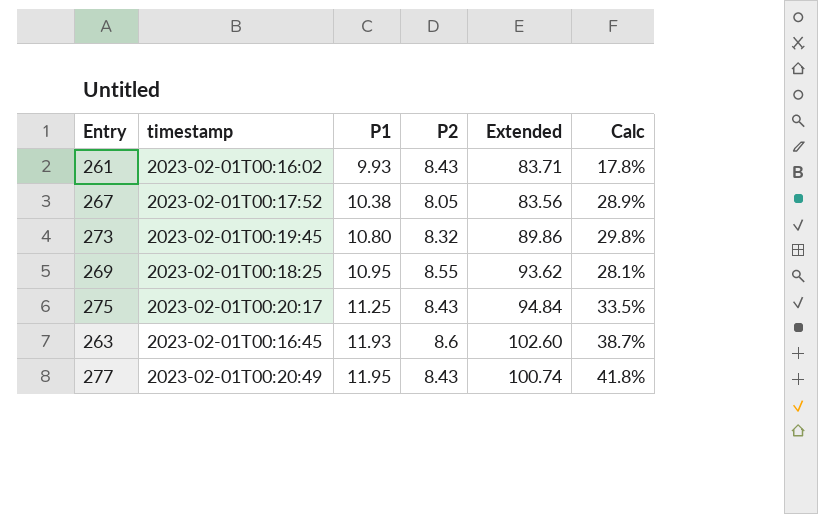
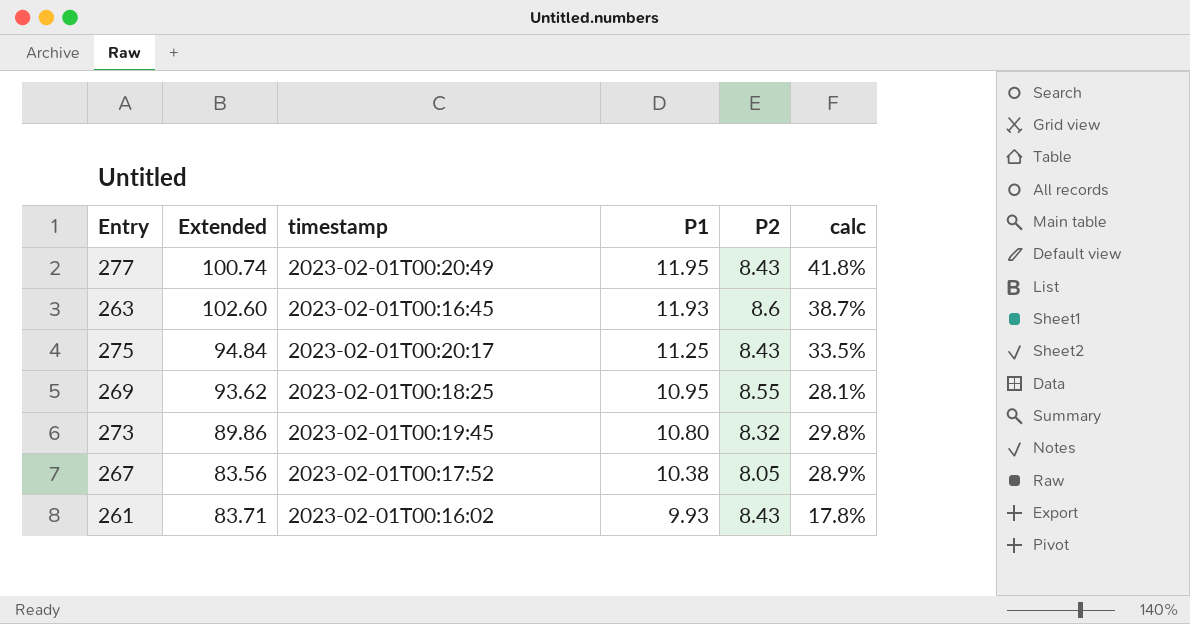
row order: P1 ascending -> P1 descending
column Extended | position: 5 -> 2
column name: Calc -> calc

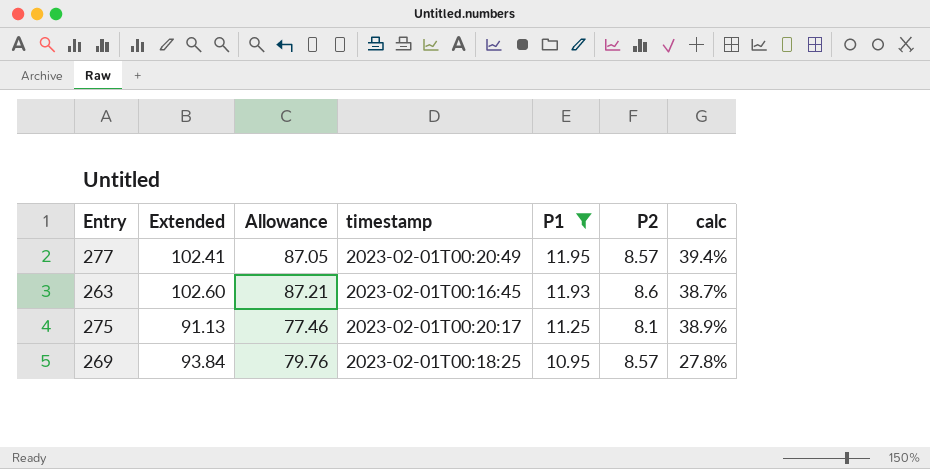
filter: none -> P1 >= 10.95
column Allowance | formula: none -> [Extended] * 0.85
277 | Extended: 100.74 -> 102.41
277 | P2: 8.43 -> 8.57
277 | calc: 41.8% -> 39.4%
275 | Extended: 94.84 -> 91.13
275 | P2: 8.43 -> 8.1
275 | calc: 33.5% -> 38.9%
269 | Extended: 93.62 -> 93.84
269 | P2: 8.55 -> 8.57
269 | calc: 28.1% -> 27.8%

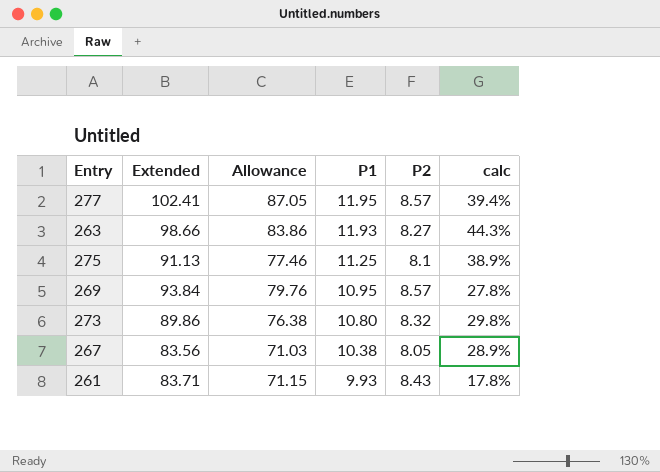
filter: P1 >= 10.95 -> none
column timestamp | position: 4 -> none
263 | Extended: 102.60 -> 98.66
263 | Allowance: 87.21 -> 83.86
263 | P2: 8.6 -> 8.27
263 | calc: 38.7% -> 44.3%

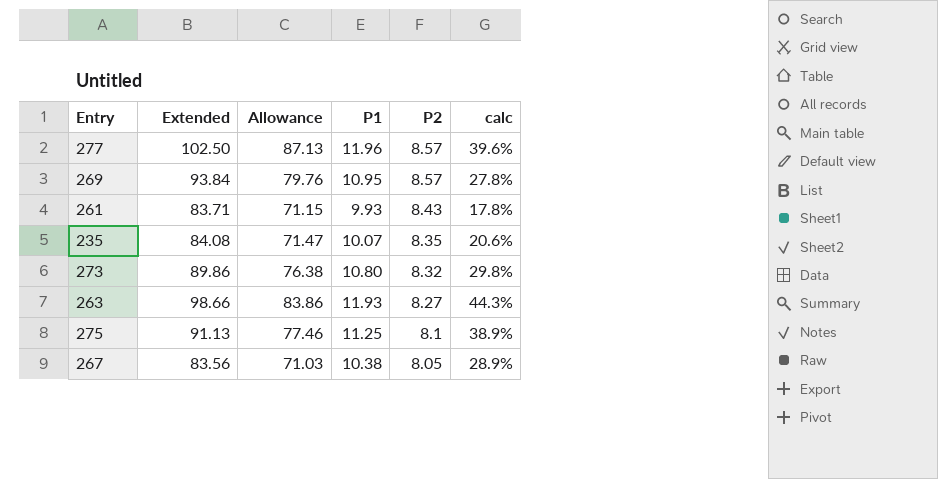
row order: P1 descending -> P2 descending
277 | Extended: 102.41 -> 102.50
277 | Allowance: 87.05 -> 87.13
277 | P1: 11.95 -> 11.96
277 | calc: 39.4% -> 39.6%
row 235: none -> 84.08 | 71.47 | 10.07 | 8.35 | 20.6%

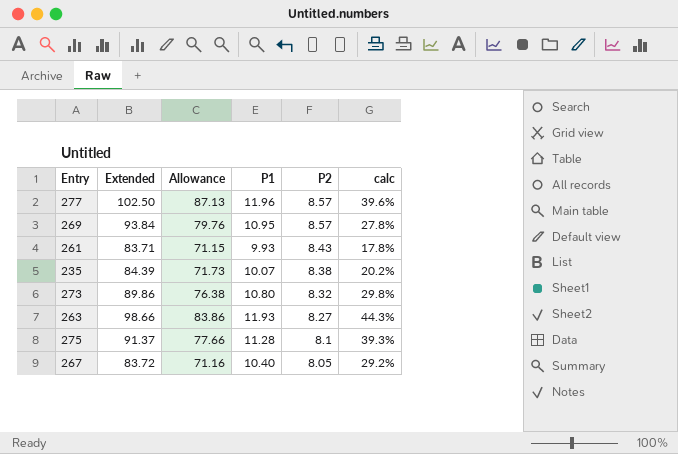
235 | Extended: 84.08 -> 84.39
235 | Allowance: 71.47 -> 71.73
235 | P2: 8.35 -> 8.38
235 | calc: 20.6% -> 20.2%
275 | Extended: 91.13 -> 91.37
275 | Allowance: 77.46 -> 77.66
275 | P1: 11.25 -> 11.28
275 | calc: 38.9% -> 39.3%
267 | Extended: 83.56 -> 83.72
267 | Allowance: 71.03 -> 71.16
267 | P1: 10.38 -> 10.40
267 | calc: 28.9% -> 29.2%

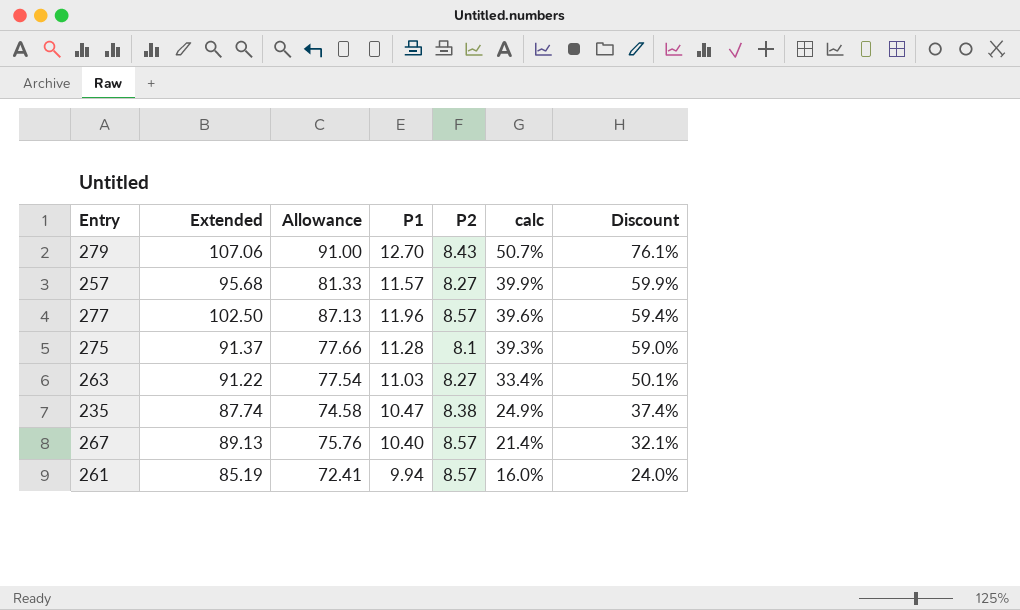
row order: P2 descending -> calc descending
column Discount | formula: none -> [calc] * 1.5
row 269: 93.84 | 79.76 | 10.95 | 8.57 | 27.8% -> none
row 273: 89.86 | 76.38 | 10.80 | 8.32 | 29.8% -> none
row 279: none -> 107.06 | 91.00 | 12.70 | 8.43 | 50.7% | 76.1%
row 257: none -> 95.68 | 81.33 | 11.57 | 8.27 | 39.9% | 59.9%
263 | Extended: 98.66 -> 91.22
263 | Allowance: 83.86 -> 77.54
263 | P1: 11.93 -> 11.03
263 | calc: 44.3% -> 33.4%
235 | Extended: 84.39 -> 87.74
235 | Allowance: 71.73 -> 74.58
235 | P1: 10.07 -> 10.47
235 | calc: 20.2% -> 24.9%
267 | Extended: 83.72 -> 89.13
267 | Allowance: 71.16 -> 75.76
267 | P2: 8.05 -> 8.57
267 | calc: 29.2% -> 21.4%
261 | Extended: 83.71 -> 85.19
261 | Allowance: 71.15 -> 72.41
261 | P1: 9.93 -> 9.94
261 | P2: 8.43 -> 8.57
261 | calc: 17.8% -> 16.0%

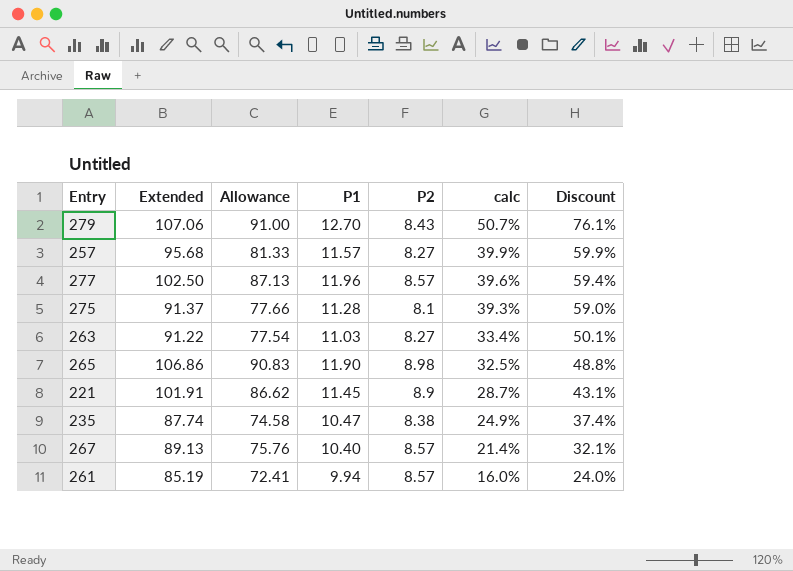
row 265: none -> 106.86 | 90.83 | 11.90 | 8.98 | 32.5% | 48.8%
row 221: none -> 101.91 | 86.62 | 11.45 | 8.9 | 28.7% | 43.1%

